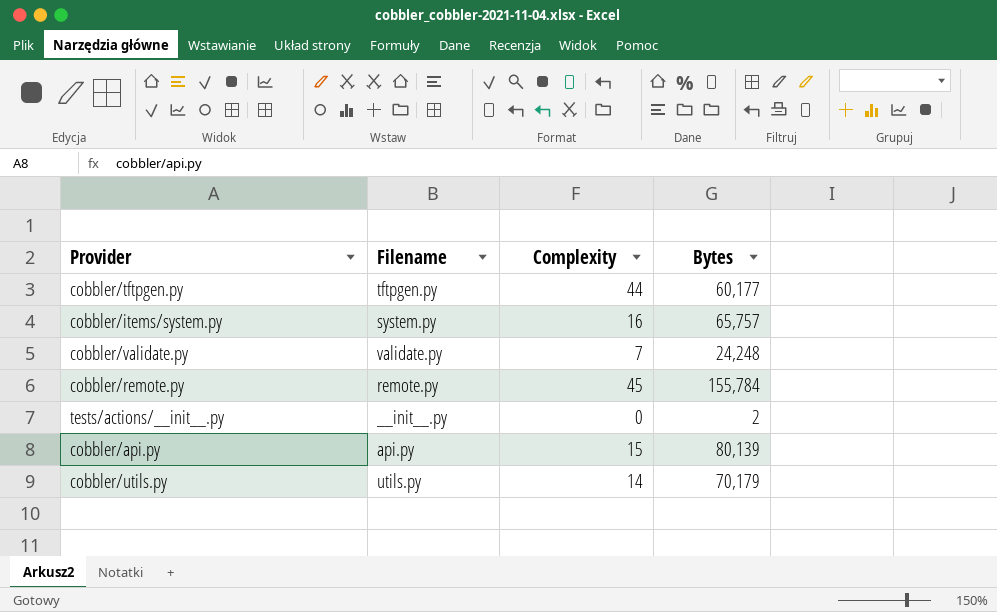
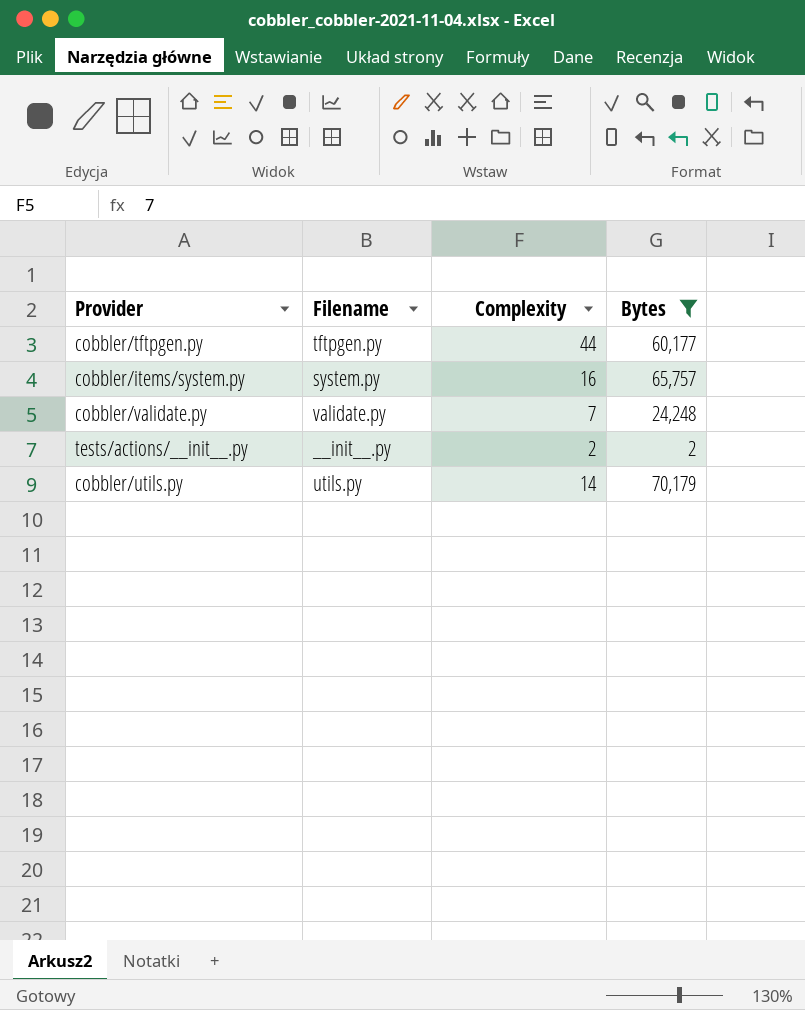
filter: none -> Bytes <= 70,179
tests/actions/__init__.py | Complexity: 0 -> 2

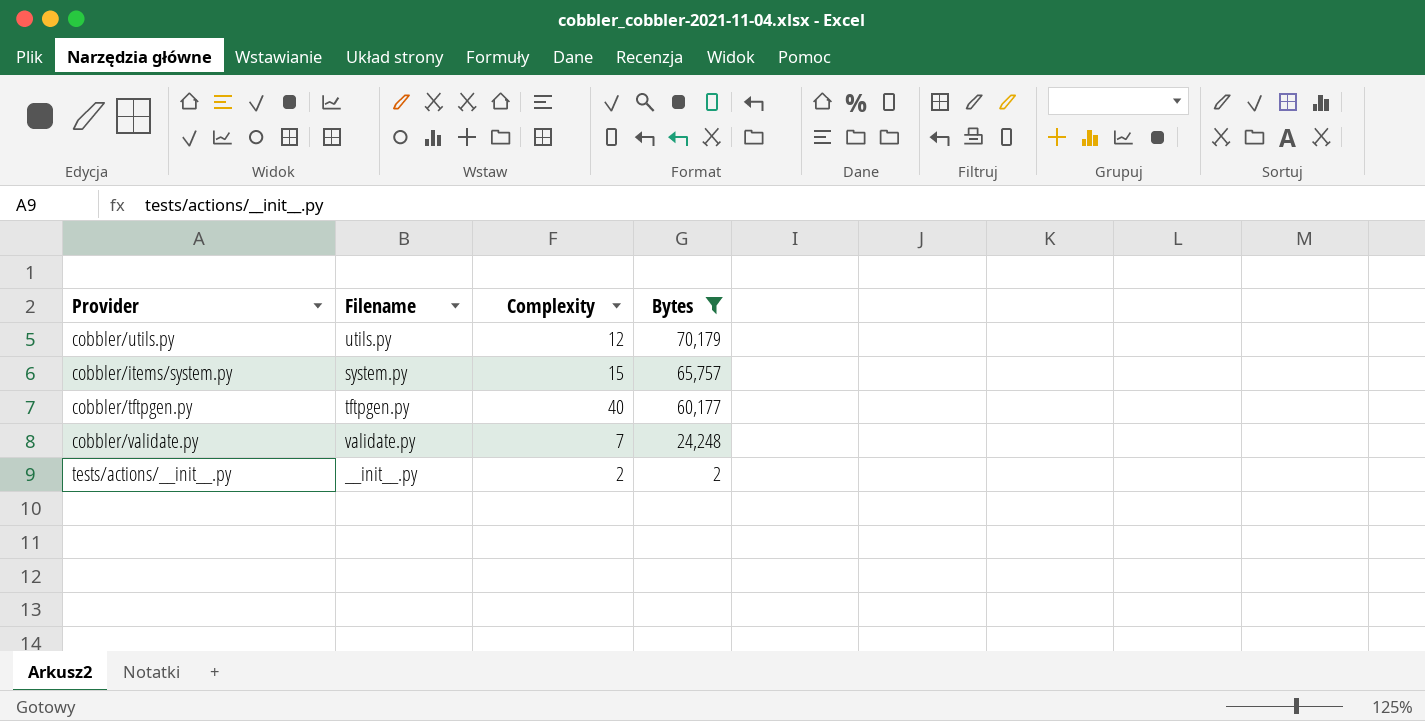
row order: none -> Bytes descending
cobbler/utils.py | Complexity: 14 -> 12
cobbler/items/system.py | Complexity: 16 -> 15
cobbler/tftpgen.py | Complexity: 44 -> 40

